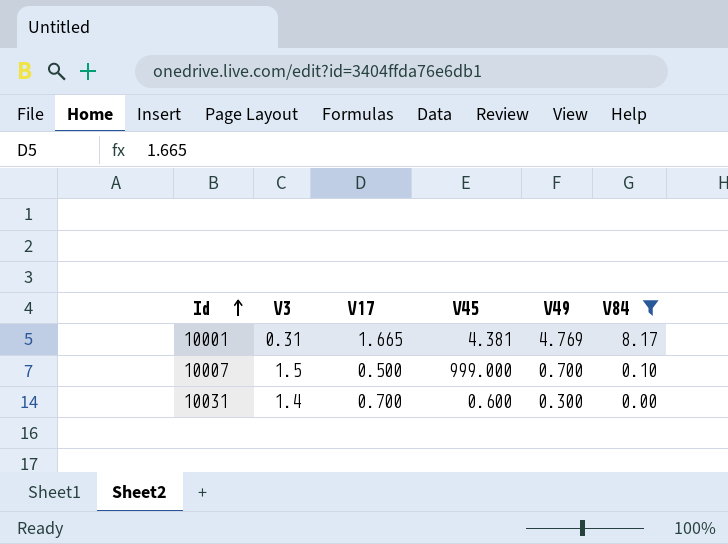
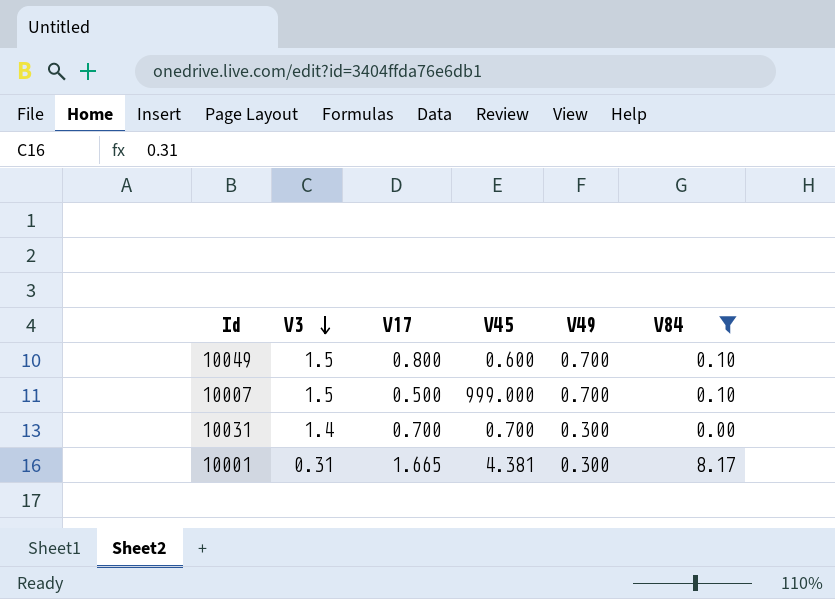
row order: Id ascending -> V3 descending
row 10049: none -> 1.5 | 0.800 | 0.600 | 0.700 | 0.10
10031 | V45: 0.600 -> 0.700
10001 | V49: 4.769 -> 0.300

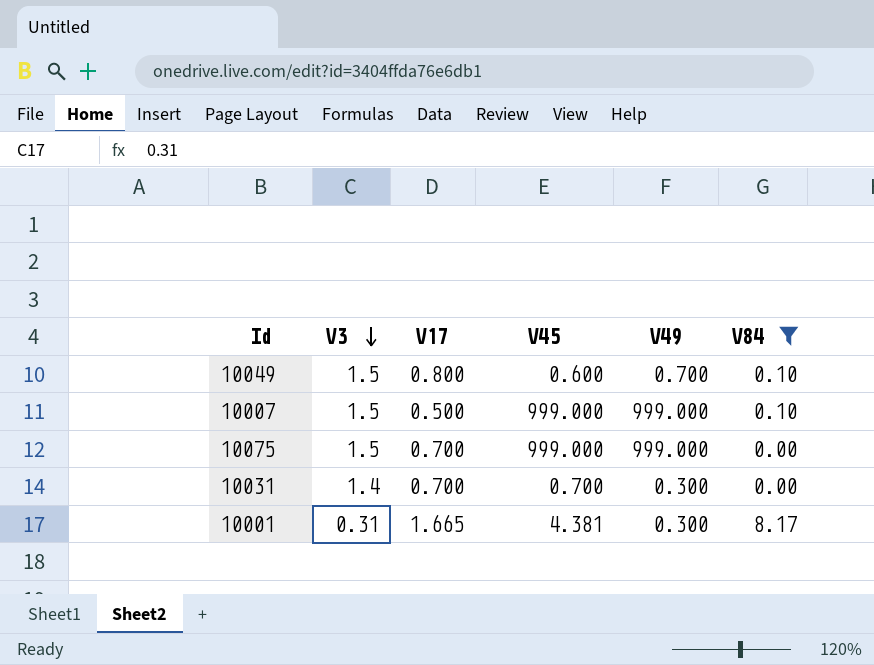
10007 | V49: 0.700 -> 999.000
row 10075: none -> 1.5 | 0.700 | 999.000 | 999.000 | 0.00

